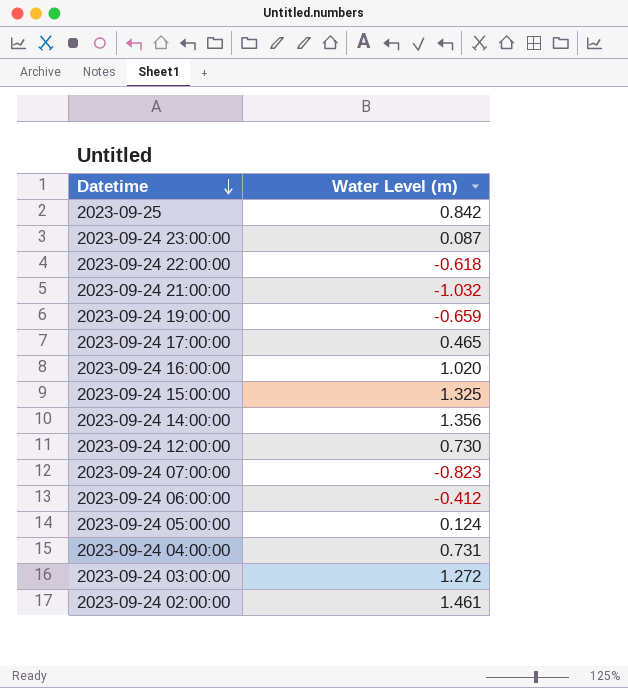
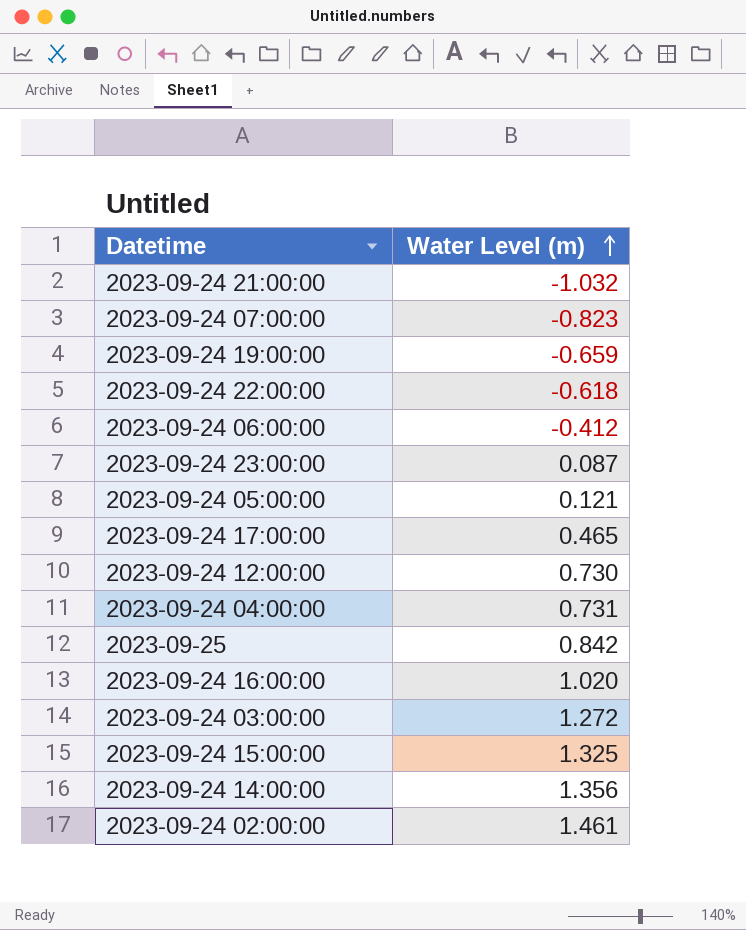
row order: Datetime descending -> Water Level (m) ascending
2023-09-24 05:00:00 | Water Level (m): 0.124 -> 0.121

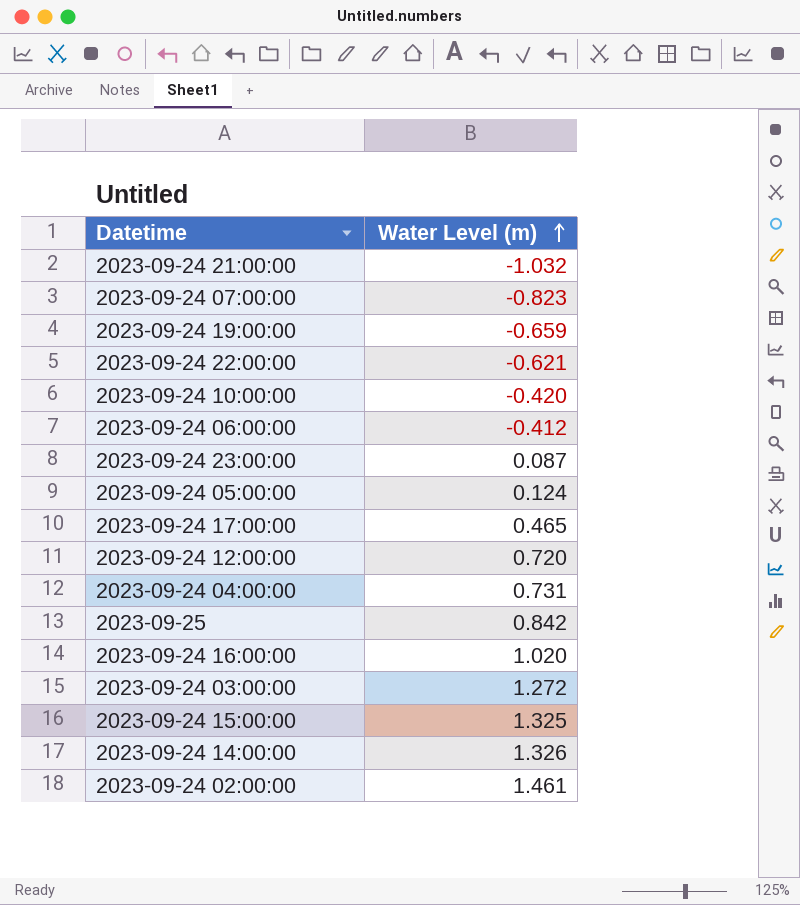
2023-09-24 22:00:00 | Water Level (m): -0.618 -> -0.621
row 2023-09-24 10:00:00: none -> -0.420
2023-09-24 05:00:00 | Water Level (m): 0.121 -> 0.124
2023-09-24 12:00:00 | Water Level (m): 0.730 -> 0.720
2023-09-24 14:00:00 | Water Level (m): 1.356 -> 1.326

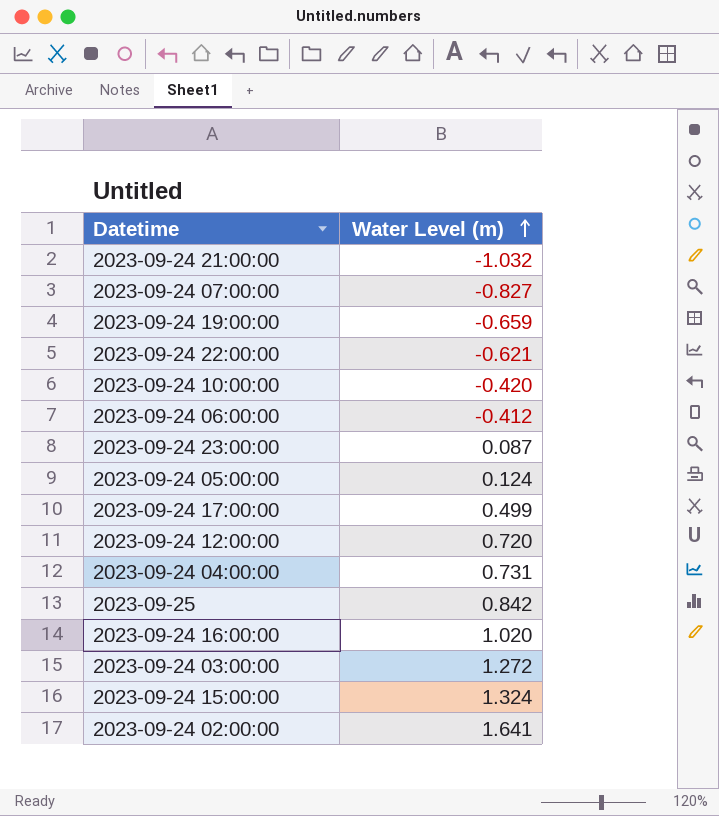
row 2023-09-24 14:00:00: 1.326 -> none
2023-09-24 07:00:00 | Water Level (m): -0.823 -> -0.827
2023-09-24 17:00:00 | Water Level (m): 0.465 -> 0.499
2023-09-24 15:00:00 | Water Level (m): 1.325 -> 1.324
2023-09-24 02:00:00 | Water Level (m): 1.461 -> 1.641

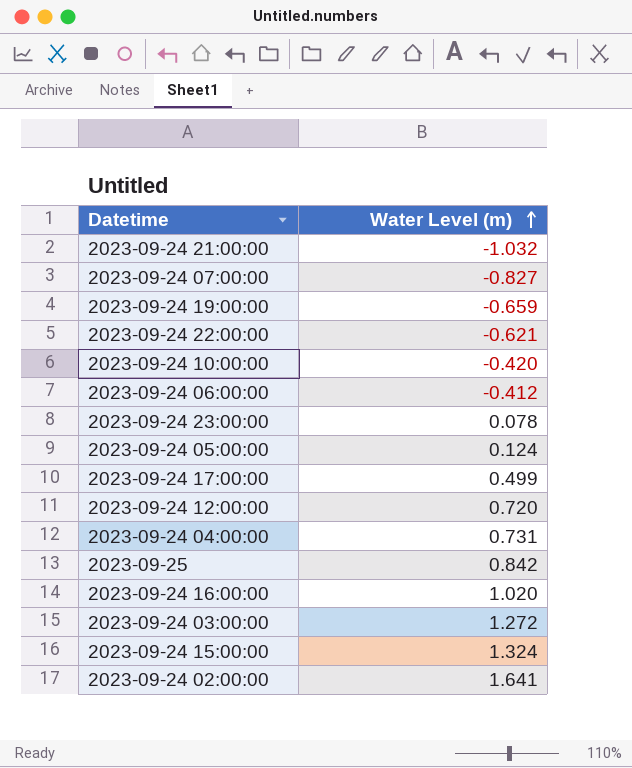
2023-09-24 23:00:00 | Water Level (m): 0.087 -> 0.078

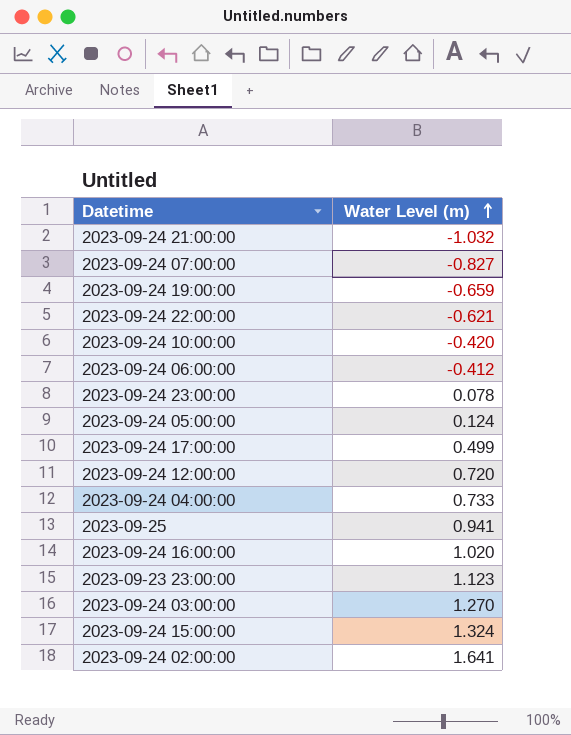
2023-09-24 04:00:00 | Water Level (m): 0.731 -> 0.733
2023-09-25 | Water Level (m): 0.842 -> 0.941
row 2023-09-23 23:00:00: none -> 1.123
2023-09-24 03:00:00 | Water Level (m): 1.272 -> 1.270

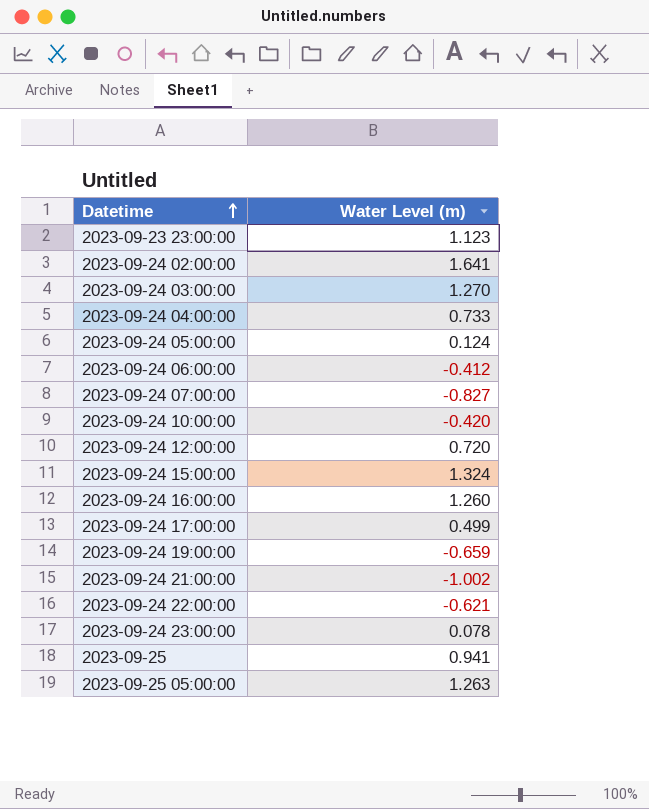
row order: Water Level (m) ascending -> Datetime ascending
2023-09-24 16:00:00 | Water Level (m): 1.020 -> 1.260
2023-09-24 21:00:00 | Water Level (m): -1.032 -> -1.002
row 2023-09-25 05:00:00: none -> 1.263

